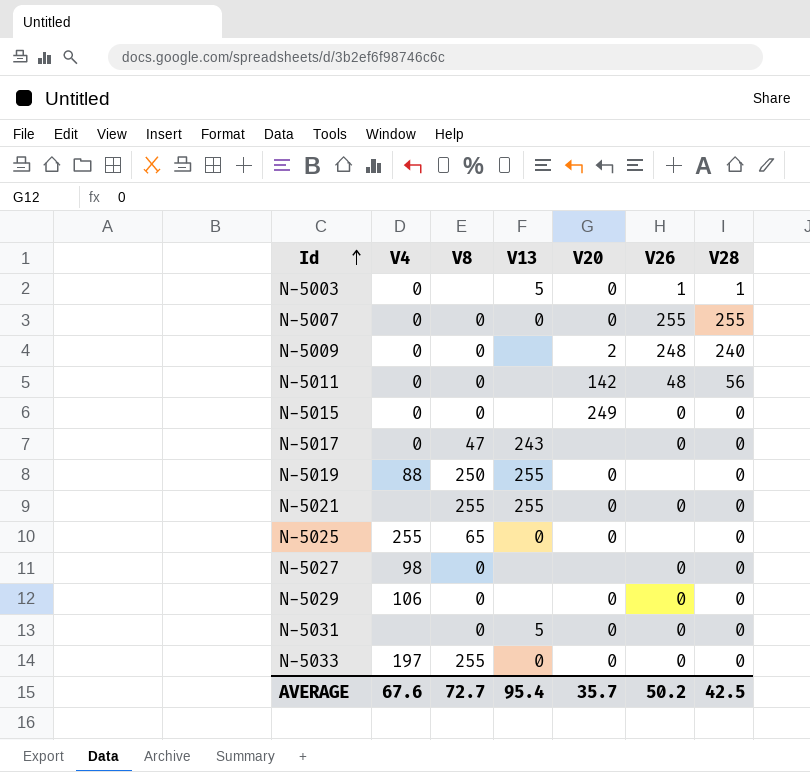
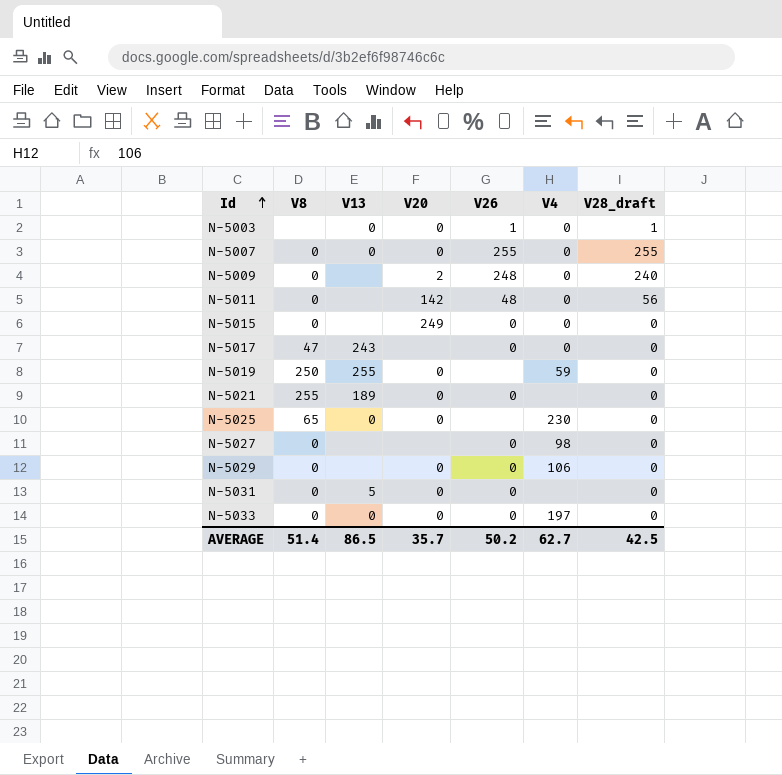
column V4 | position: 2 -> 6
column name: V28 -> V28_draft
N-5003 | V13: 5 -> 0
N-5019 | V4: 88 -> 59
N-5021 | V13: 255 -> 189
N-5025 | V4: 255 -> 230
N-5033 | V8: 255 -> 0
AVERAGE | V8: 72.7 -> 51.4
AVERAGE | V13: 95.4 -> 86.5
AVERAGE | V4: 67.6 -> 62.7

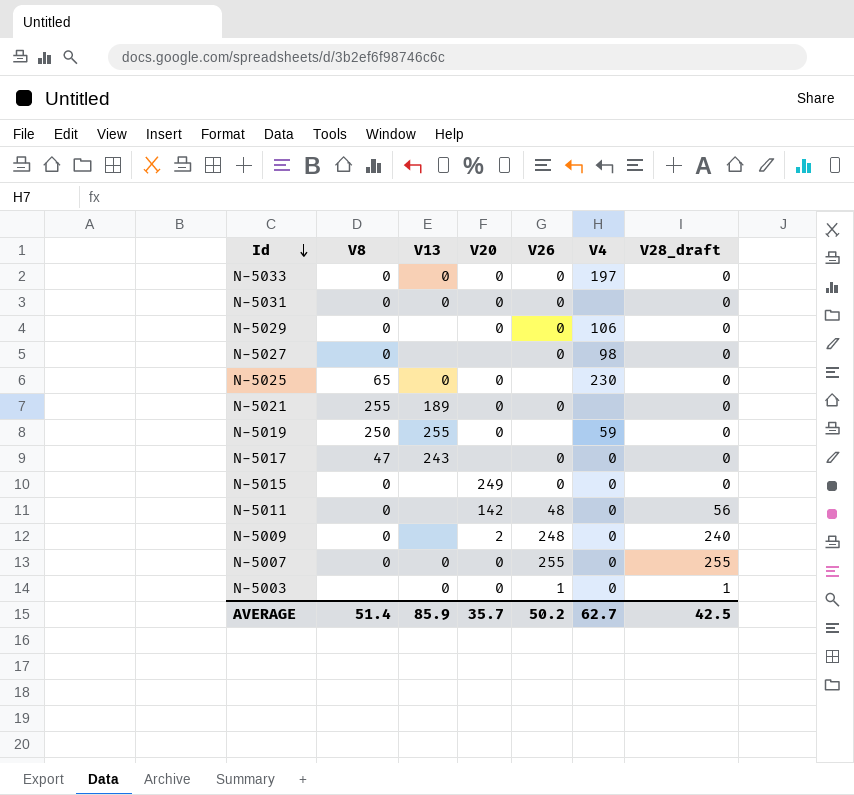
row order: Id ascending -> Id descending
N-5031 | V13: 5 -> 0
AVERAGE | V13: 86.5 -> 85.9

